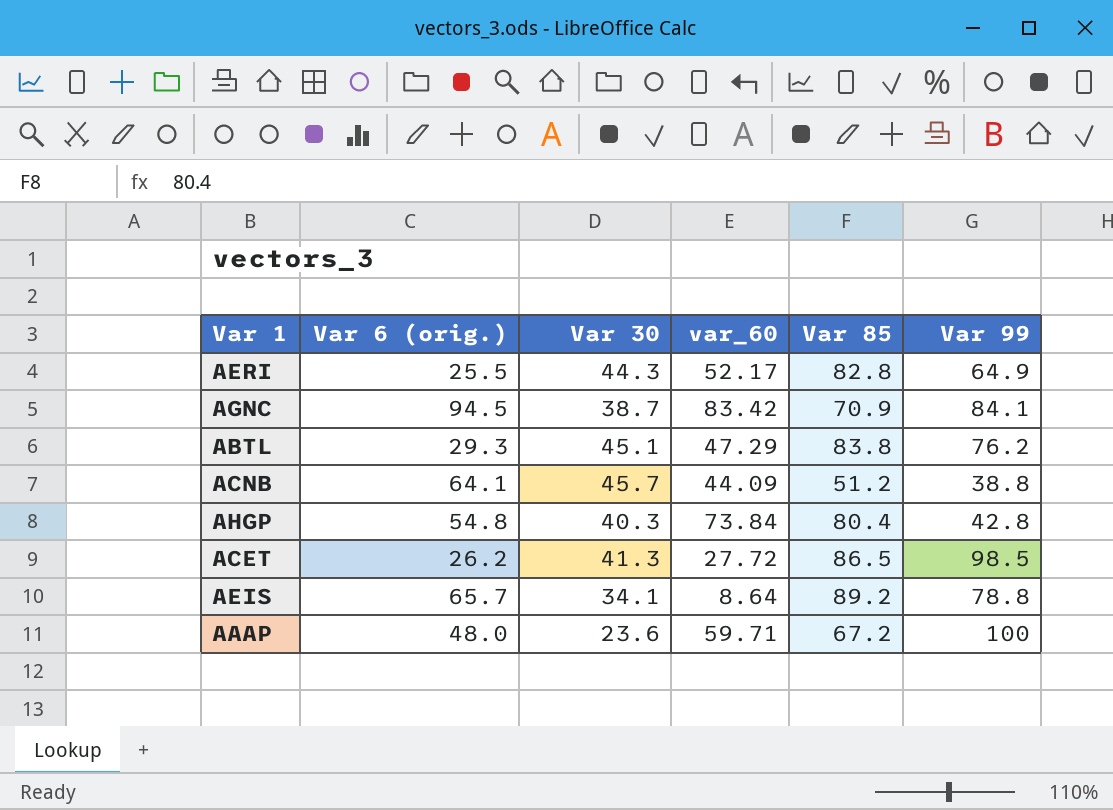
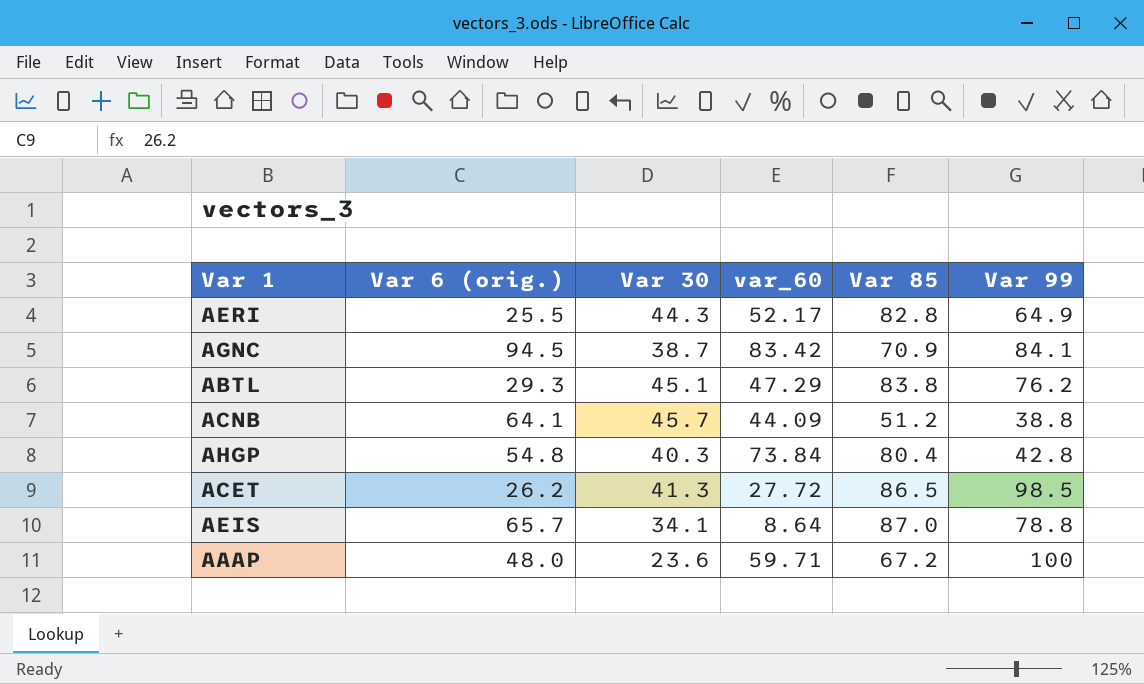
AEIS | Var 85: 89.2 -> 87.0

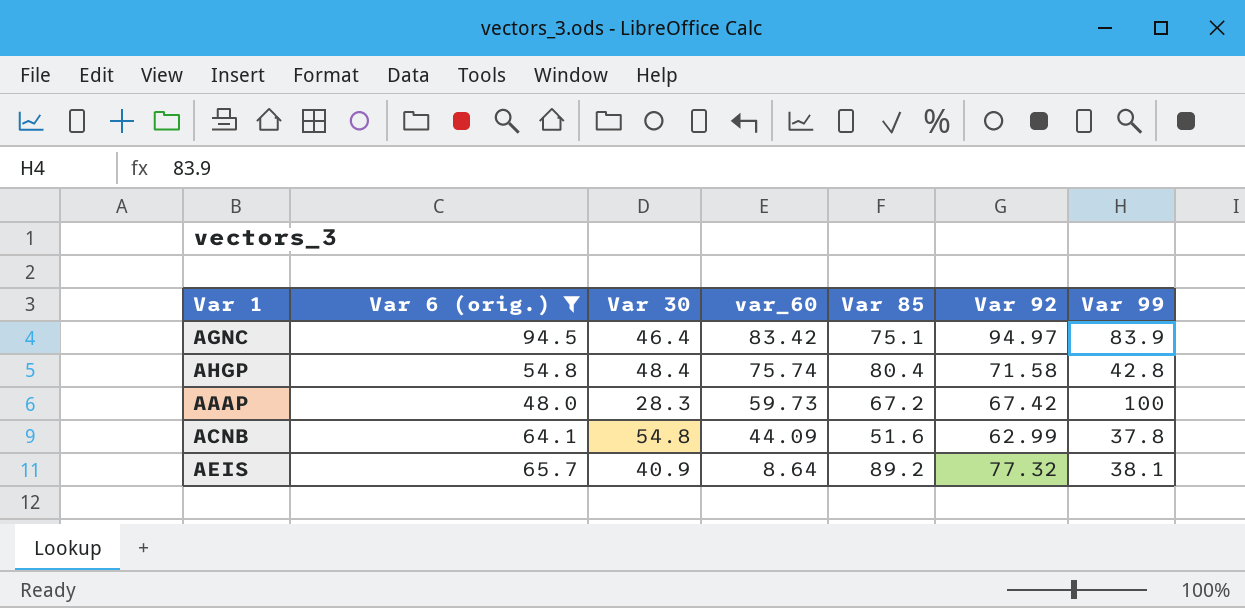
filter: none -> Var 6 (orig.) >= 48.0
row order: none -> var_60 descending
column Var 92 | position: none -> 6
AGNC | Var 30: 38.7 -> 46.4
AGNC | Var 85: 70.9 -> 75.1
AGNC | Var 99: 84.1 -> 83.9
AHGP | Var 30: 40.3 -> 48.4
AHGP | var_60: 73.84 -> 75.74
AAAP | Var 30: 23.6 -> 28.3
AAAP | var_60: 59.71 -> 59.73
ACNB | Var 30: 45.7 -> 54.8
ACNB | Var 85: 51.2 -> 51.6
ACNB | Var 99: 38.8 -> 37.8
AEIS | Var 30: 34.1 -> 40.9
AEIS | Var 85: 87.0 -> 89.2
AEIS | Var 99: 78.8 -> 38.1

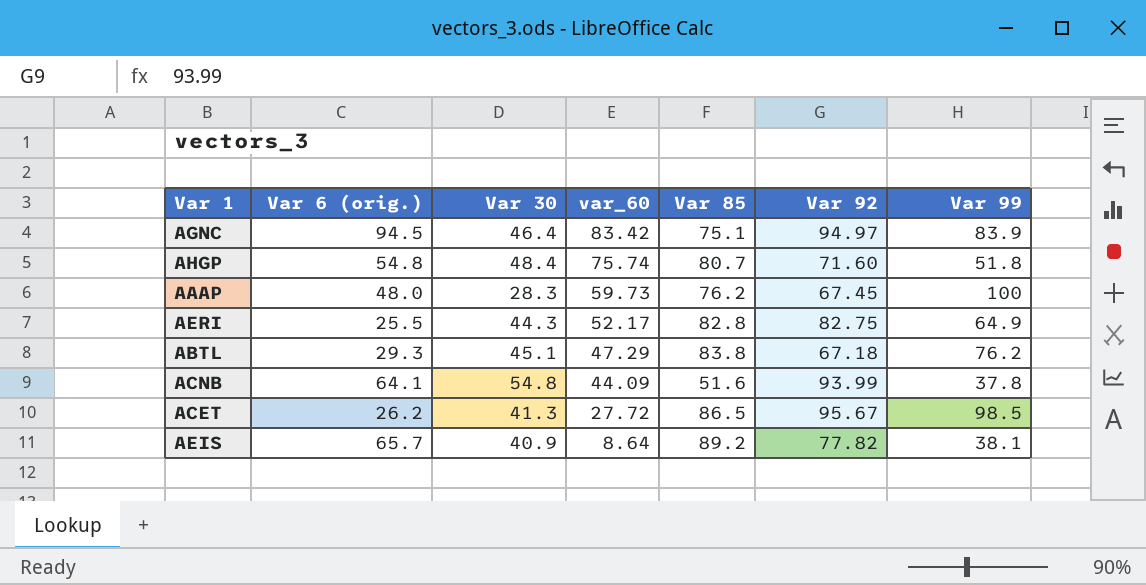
filter: Var 6 (orig.) >= 48.0 -> none
AHGP | Var 85: 80.4 -> 80.7
AHGP | Var 92: 71.58 -> 71.60
AHGP | Var 99: 42.8 -> 51.8
AAAP | Var 85: 67.2 -> 76.2
AAAP | Var 92: 67.42 -> 67.45
ACNB | Var 92: 62.99 -> 93.99
AEIS | Var 92: 77.32 -> 77.82

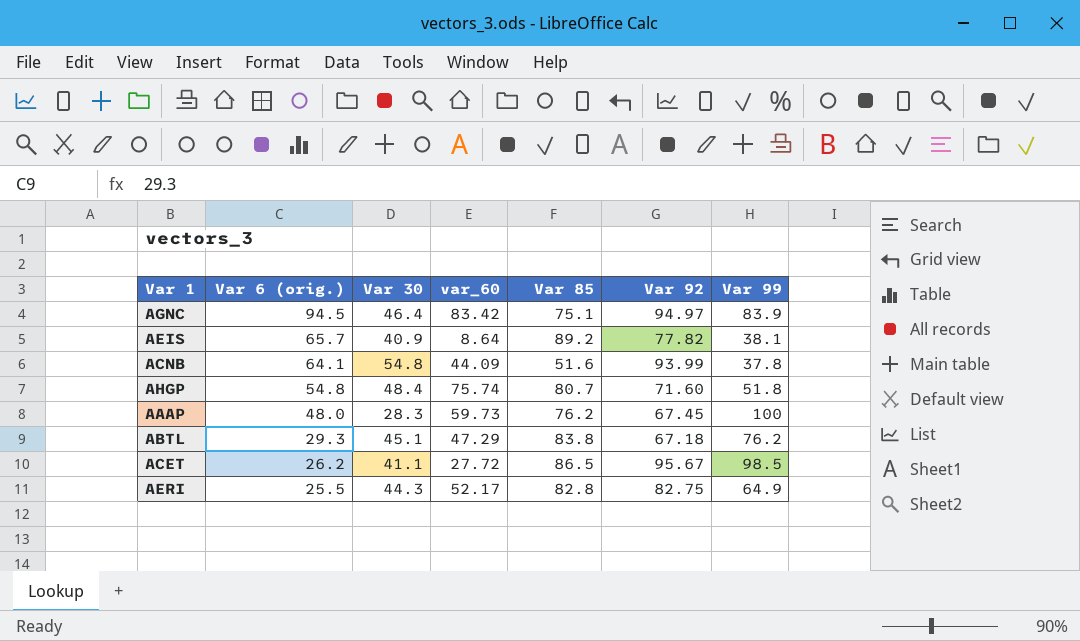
row order: var_60 descending -> Var 6 (orig.) descending
ACET | Var 30: 41.3 -> 41.1

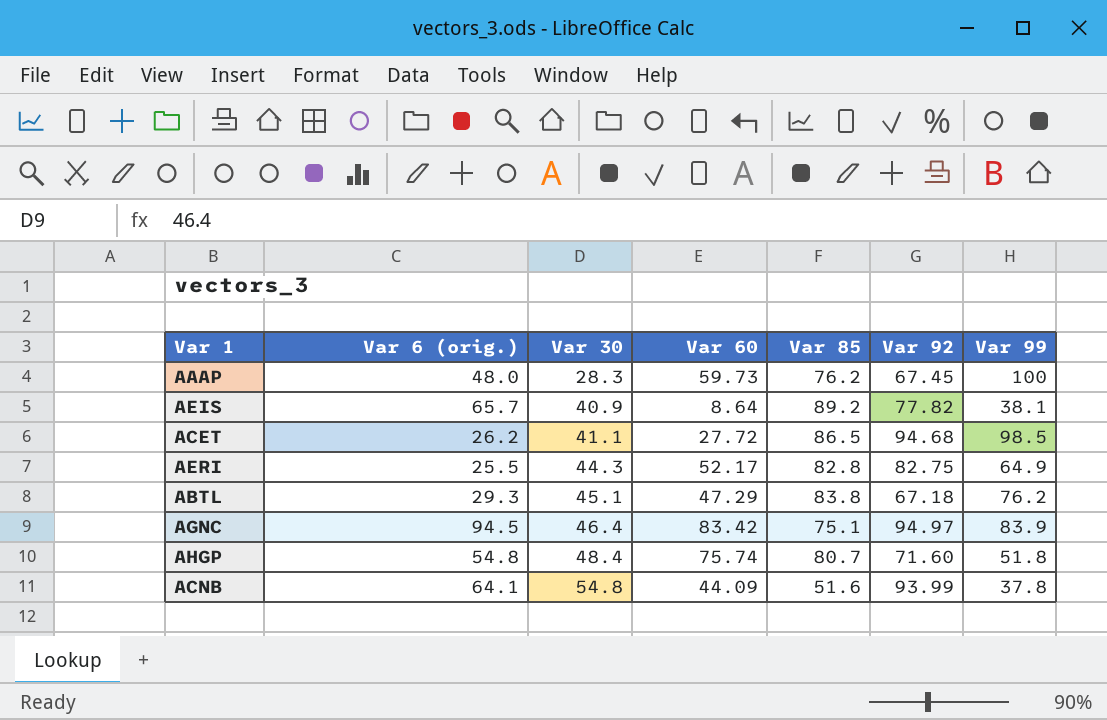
row order: Var 6 (orig.) descending -> Var 30 ascending
column name: var_60 -> Var 60
ACET | Var 92: 95.67 -> 94.68

